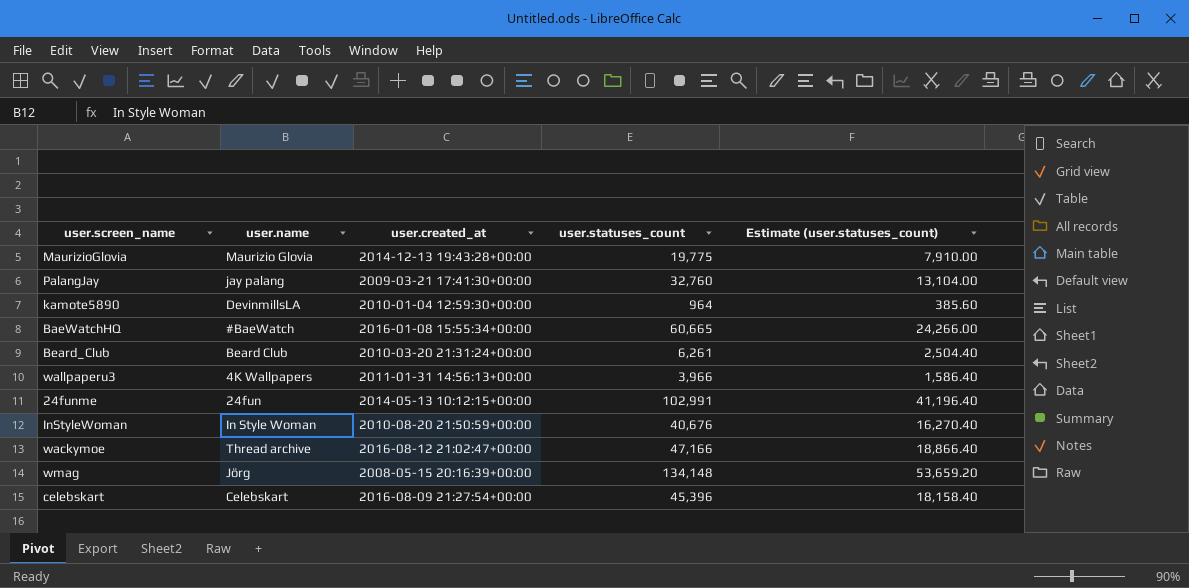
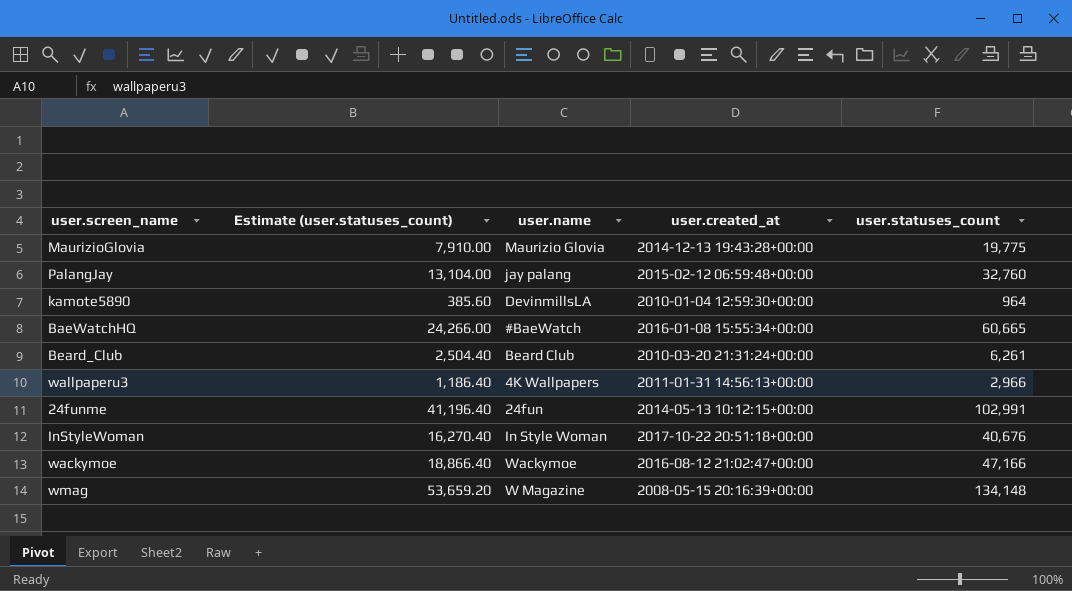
column Estimate (user.statuses_count) | position: 5 -> 2
row celebskart: Celebskart | 2016-08-09 21:27:54+00:00 | 45,396 | 18,158.40 -> none
PalangJay | user.created_at: 2009-03-21 17:41:30+00:00 -> 2015-02-12 06:59:48+00:00
wallpaperu3 | Estimate (user.statuses_count): 1,586.40 -> 1,186.40
wallpaperu3 | user.statuses_count: 3,966 -> 2,966
InStyleWoman | user.created_at: 2010-08-20 21:50:59+00:00 -> 2017-10-22 20:51:18+00:00
wackymoe | user.name: Thread archive -> Wackymoe
wmag | user.name: Jörg -> W Magazine

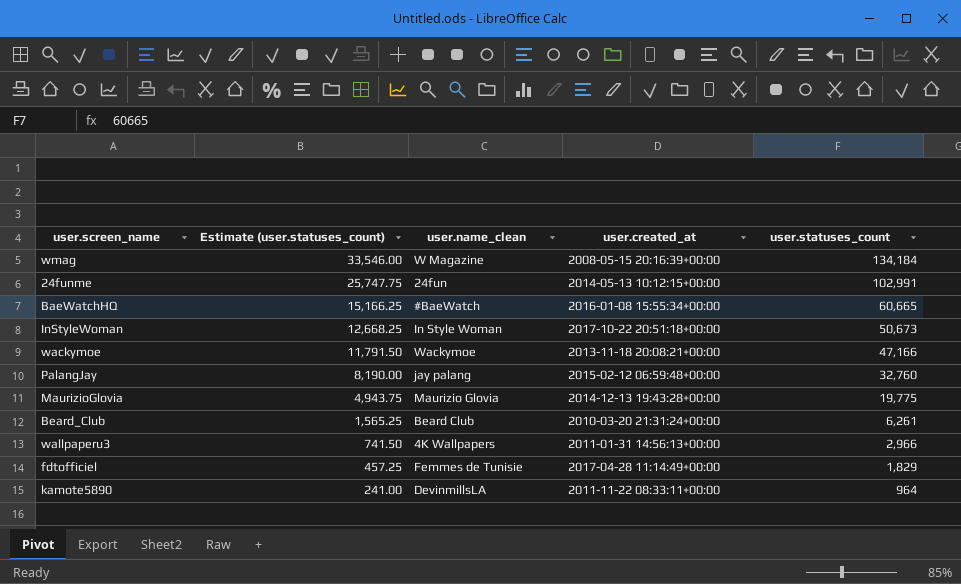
row order: none -> Estimate (user.statuses_count) descending
column Estimate (user.statuses_count) | formula: [user.statuses_count] * 0.4 -> [user.statuses_count] * 0.25
column name: user.name -> user.name_clean
wmag | user.statuses_count: 134,148 -> 134,184
InStyleWoman | user.statuses_count: 40,676 -> 50,673
wackymoe | user.created_at: 2016-08-12 21:02:47+00:00 -> 2013-11-18 20:08:21+00:00
row fdtofficiel: none -> 457.25 | Femmes de Tunisie | 2017-04-28 11:14:49+00:00 | 1,829
kamote5890 | user.created_at: 2010-01-04 12:59:30+00:00 -> 2011-11-22 08:33:11+00:00

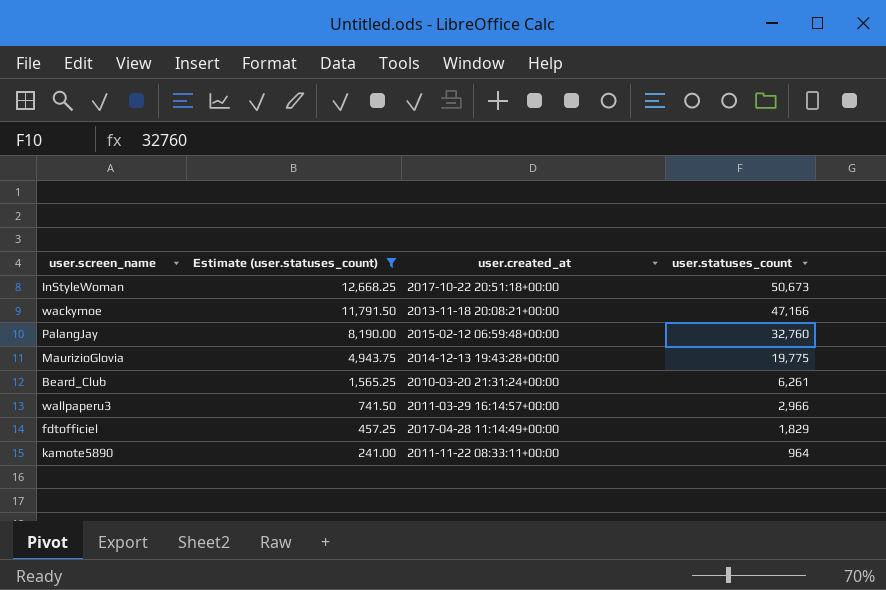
filter: none -> Estimate (user.statuses_count) <= 12,668.25
column user.name_clean | position: 3 -> none
wallpaperu3 | user.created_at: 2011-01-31 14:56:13+00:00 -> 2011-03-29 16:14:57+00:00

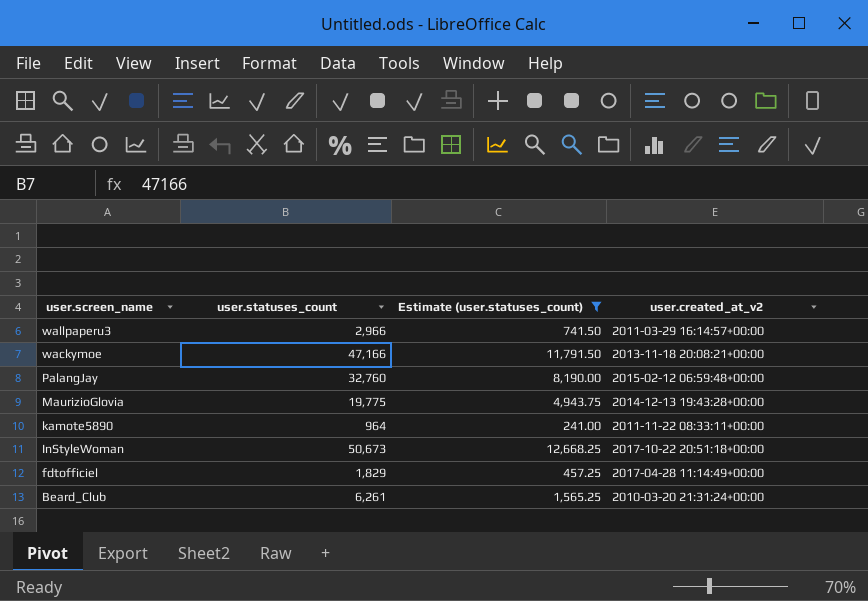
row order: Estimate (user.statuses_count) descending -> user.screen_name descending
column user.statuses_count | position: 4 -> 2
column name: user.created_at -> user.created_at_v2

